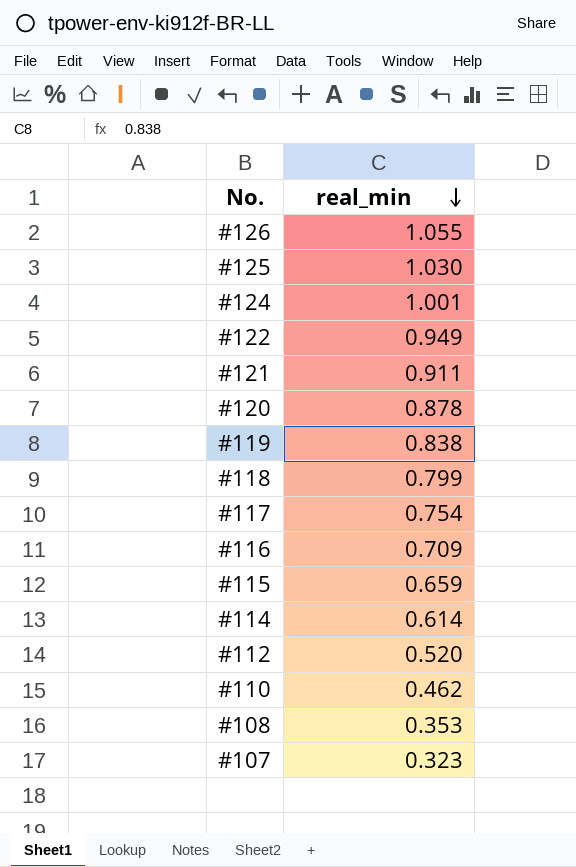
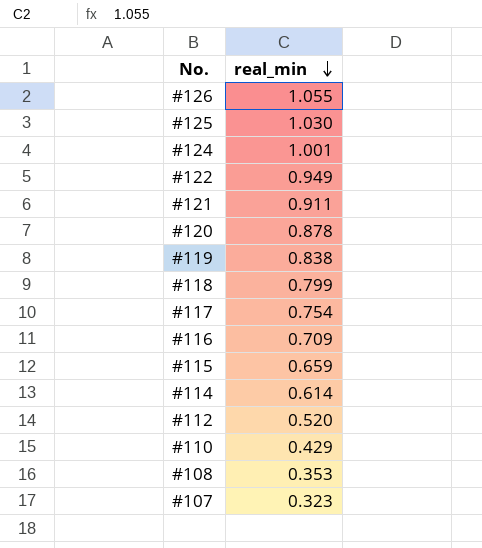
#110 | real_min: 0.462 -> 0.429

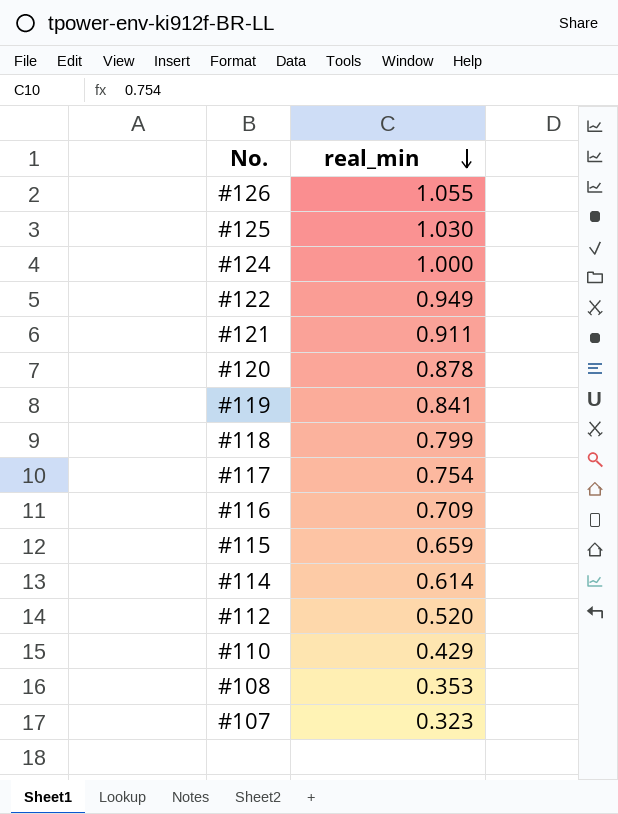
#124 | real_min: 1.001 -> 1.000
#119 | real_min: 0.838 -> 0.841

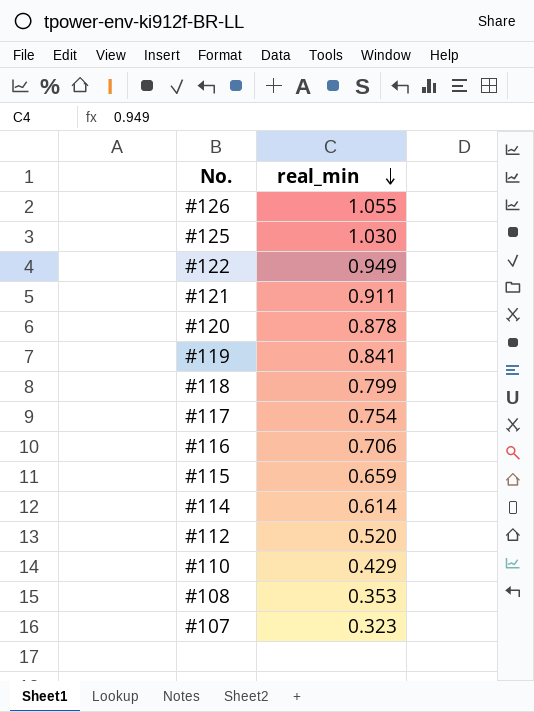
row #124: 1.000 -> none
#116 | real_min: 0.709 -> 0.706

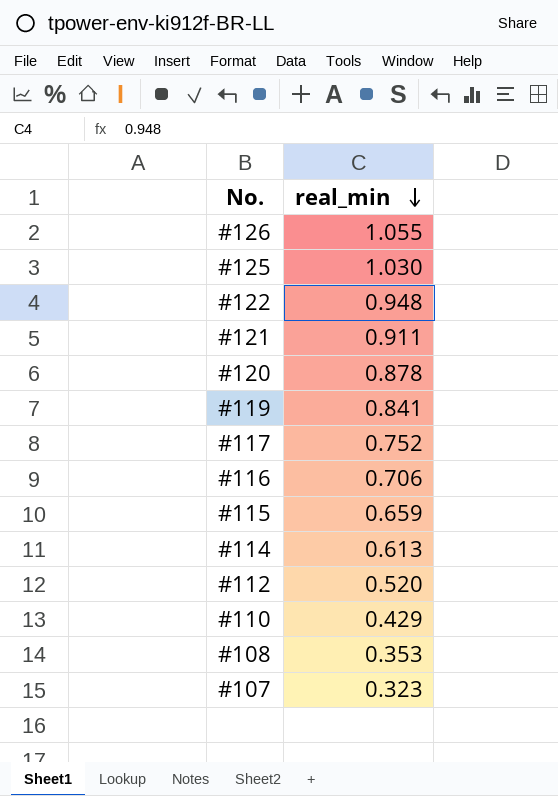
row #118: 0.799 -> none
#122 | real_min: 0.949 -> 0.948
#117 | real_min: 0.754 -> 0.752
#114 | real_min: 0.614 -> 0.613

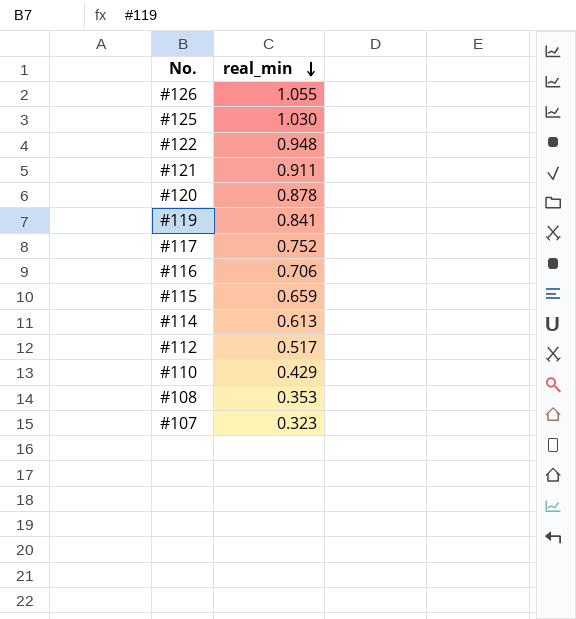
#112 | real_min: 0.520 -> 0.517

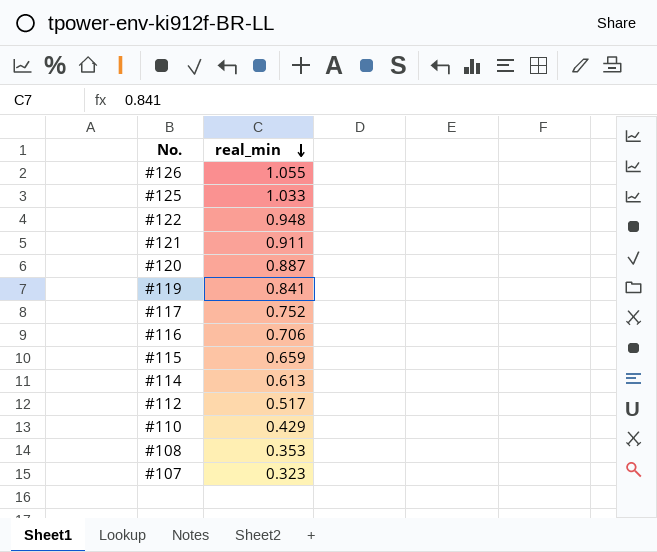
#125 | real_min: 1.030 -> 1.033
#120 | real_min: 0.878 -> 0.887

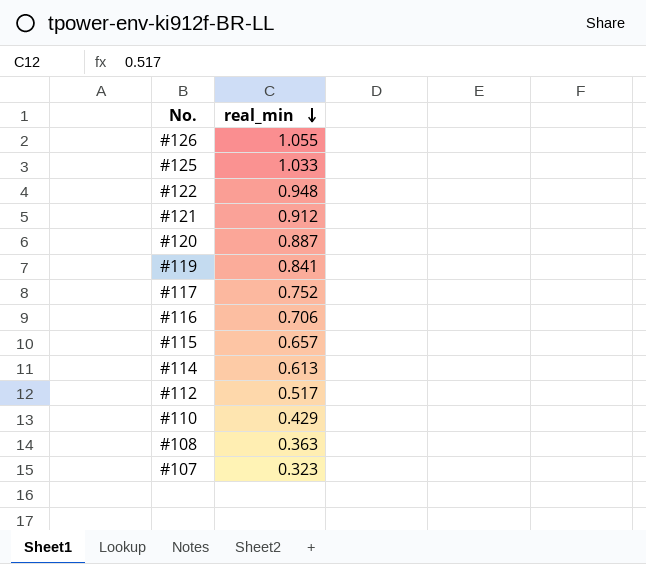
#121 | real_min: 0.911 -> 0.912
#115 | real_min: 0.659 -> 0.657
#108 | real_min: 0.353 -> 0.363

